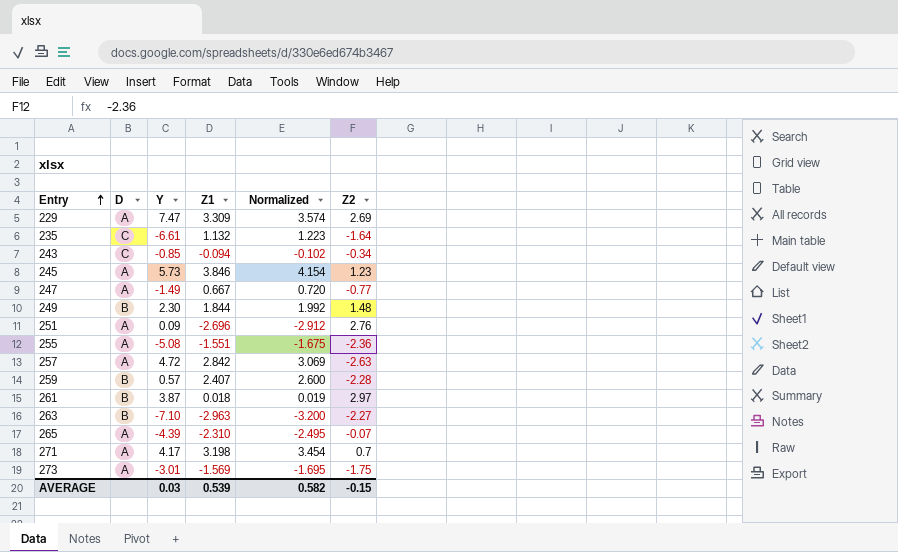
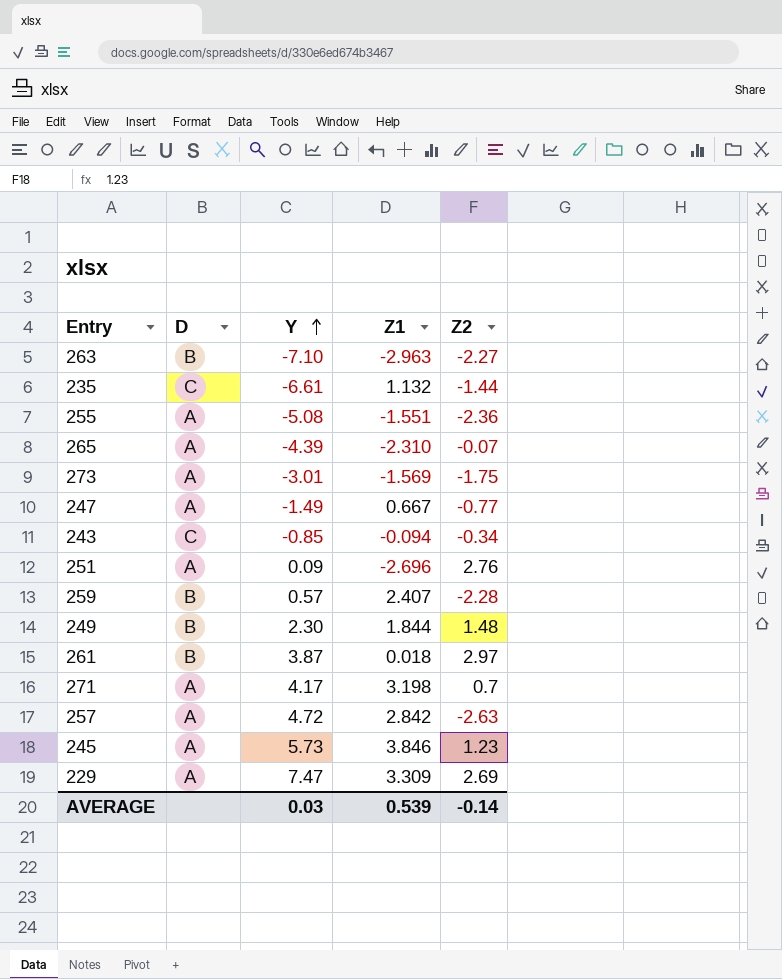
row order: Entry ascending -> Y ascending
column Normalized | formula: [Z1] * 1.08 -> none
235 | Z2: -1.64 -> -1.44
AVERAGE | Z2: -0.15 -> -0.14

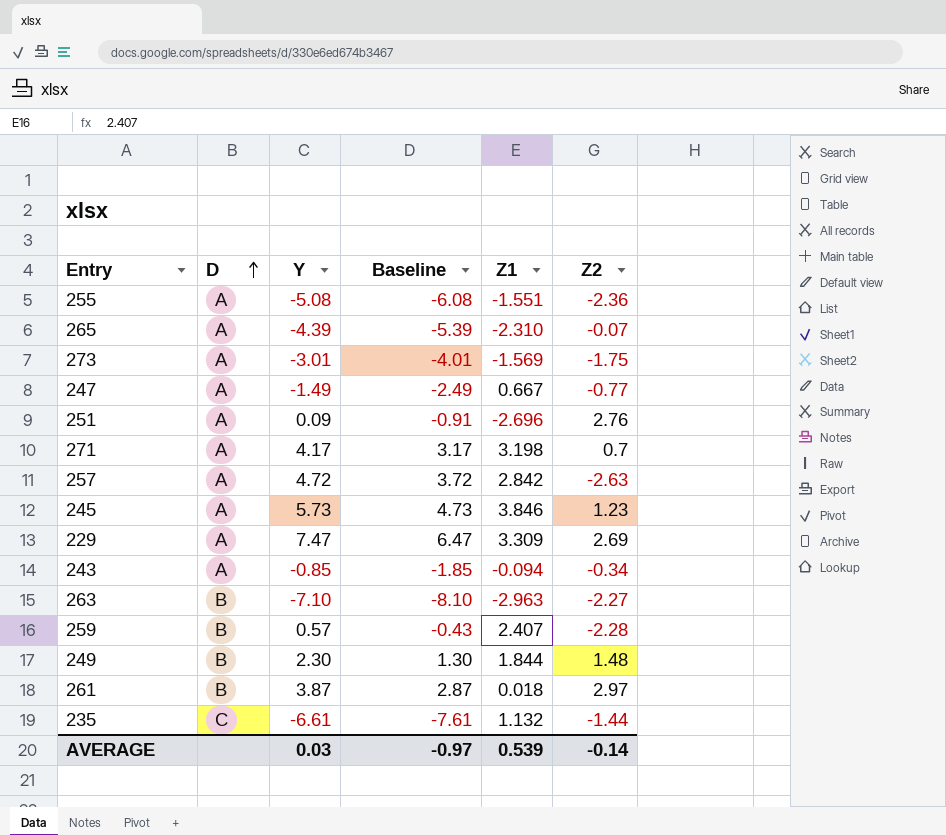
row order: Y ascending -> D ascending
column Baseline | formula: none -> [Y] - 1
243 | D: C -> A

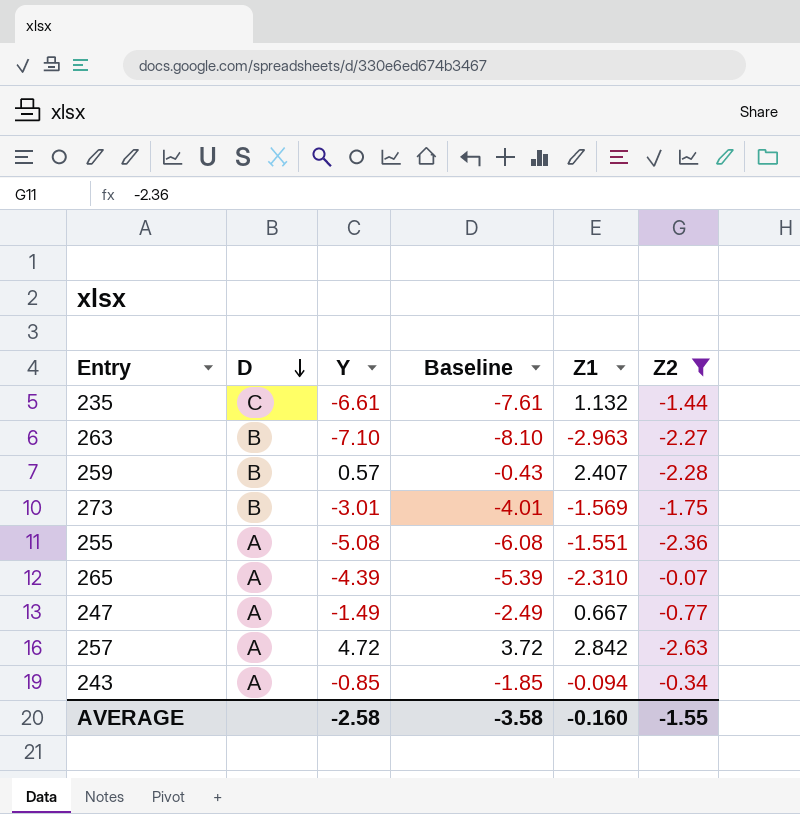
filter: none -> Z2 <= -0.07
row order: D ascending -> D descending
273 | D: A -> B
AVERAGE | Y: 0.03 -> -2.58
AVERAGE | Baseline: -0.97 -> -3.58
AVERAGE | Z1: 0.539 -> -0.160
AVERAGE | Z2: -0.14 -> -1.55

